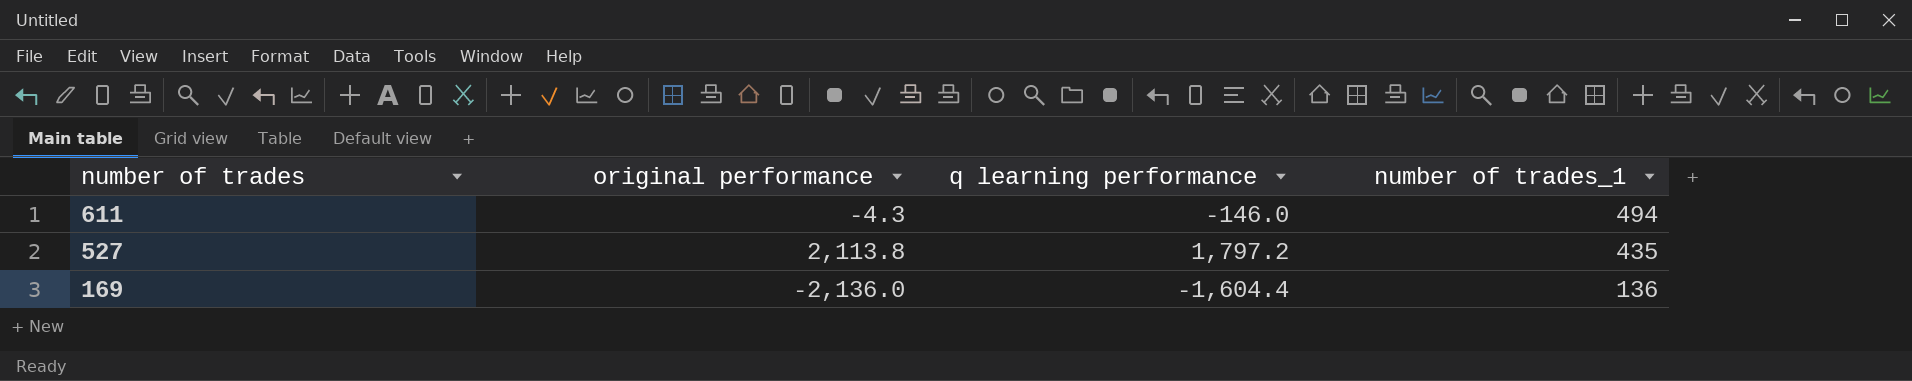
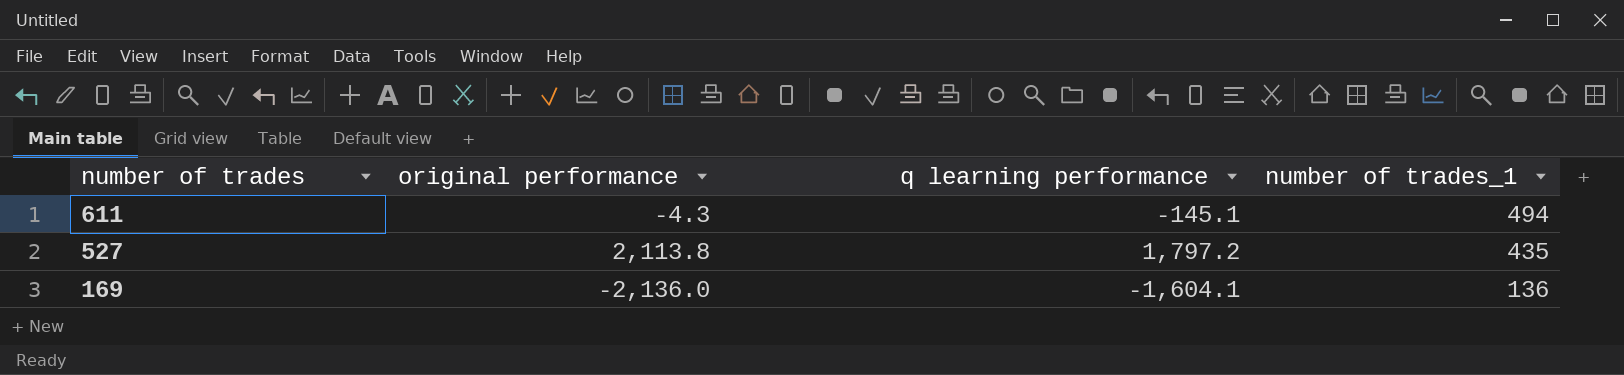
611 | q learning performance: -146.0 -> -145.1
169 | q learning performance: -1,604.4 -> -1,604.1

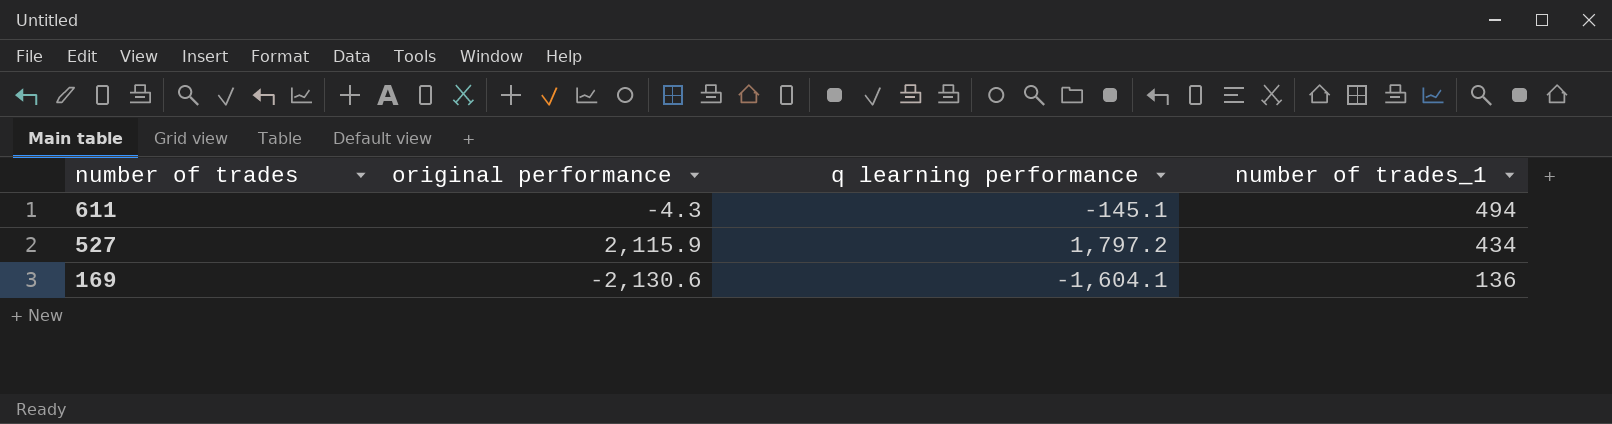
527 | original performance: 2,113.8 -> 2,115.9
527 | number of trades_1: 435 -> 434
169 | original performance: -2,136.0 -> -2,130.6

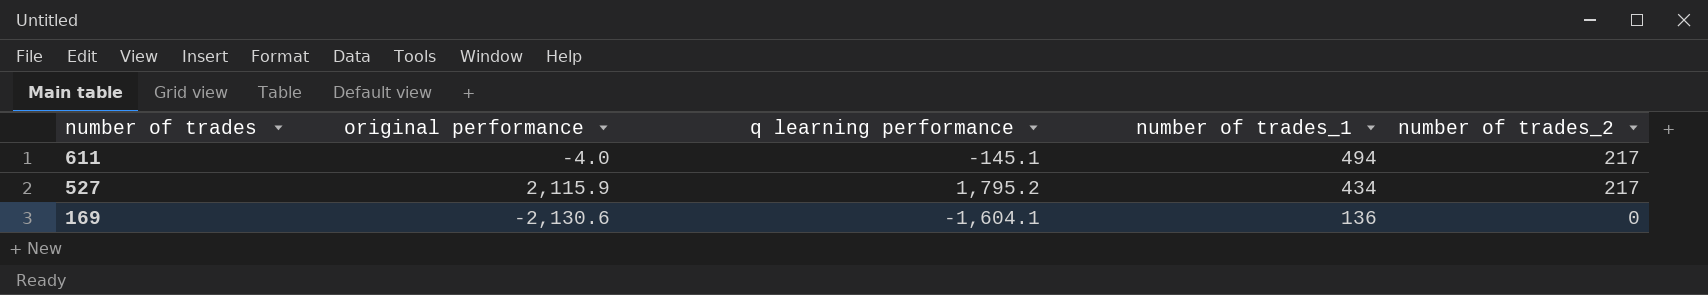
column number of trades_2 | position: none -> 5
611 | original performance: -4.3 -> -4.0
527 | q learning performance: 1,797.2 -> 1,795.2

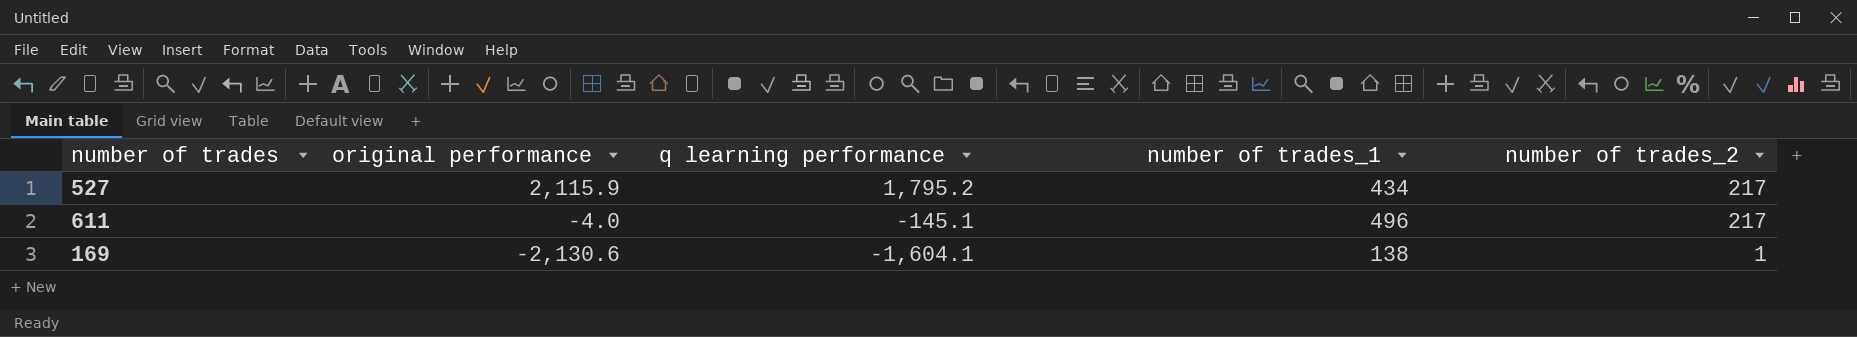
row order: number of trades descending -> original performance descending
611 | number of trades_1: 494 -> 496
169 | number of trades_1: 136 -> 138
169 | number of trades_2: 0 -> 1

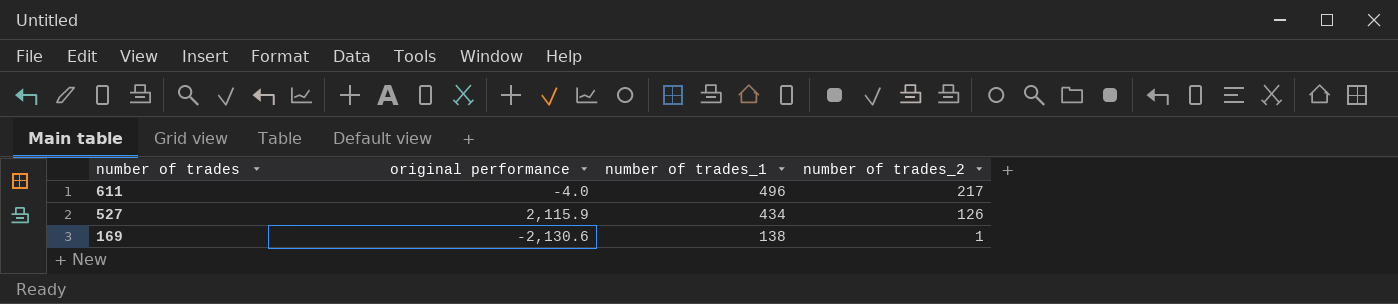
row order: original performance descending -> number of trades descending
column q learning performance | position: 3 -> none
527 | number of trades_2: 217 -> 126

